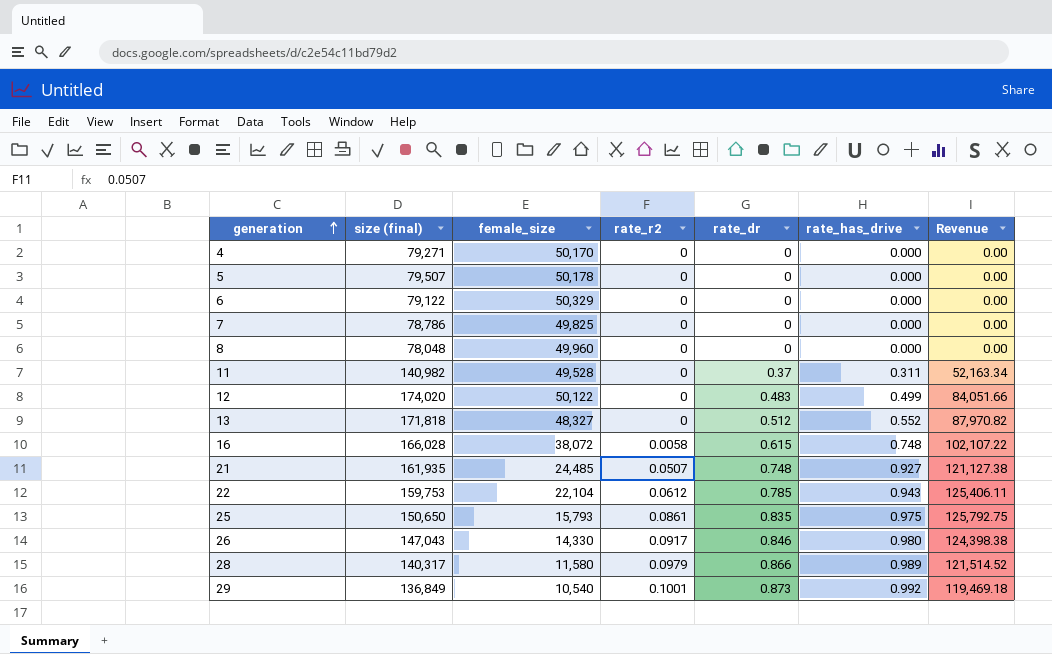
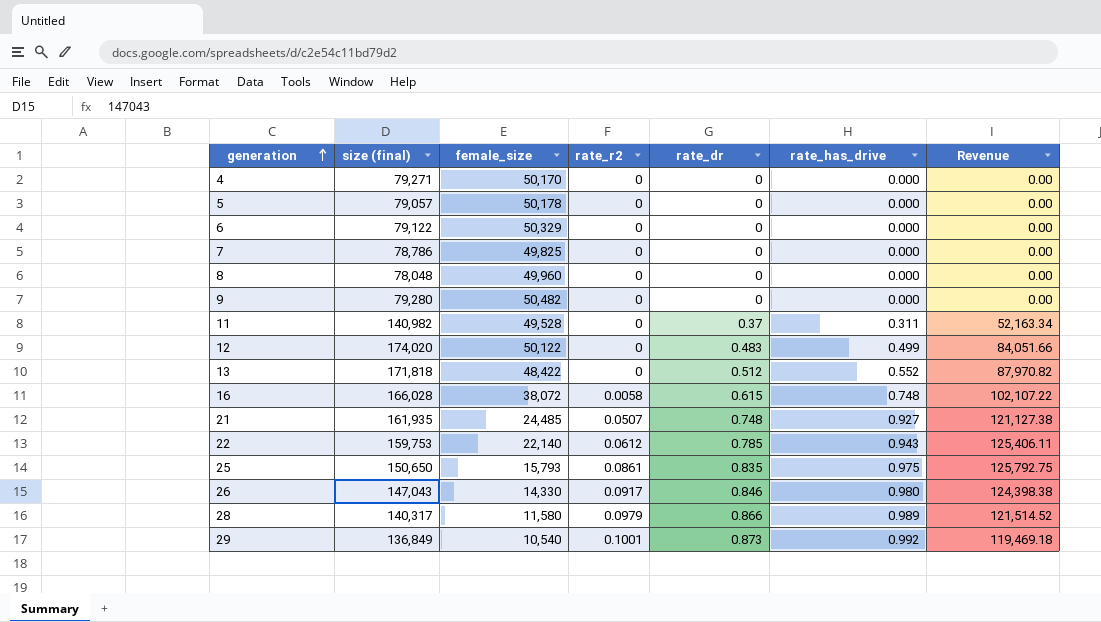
5 | size (final): 79,507 -> 79,057
row 9: none -> 79,280 | 50,482 | 0 | 0 | 0.000 | 0.00
13 | female_size: 48,327 -> 48,422
22 | female_size: 22,104 -> 22,140

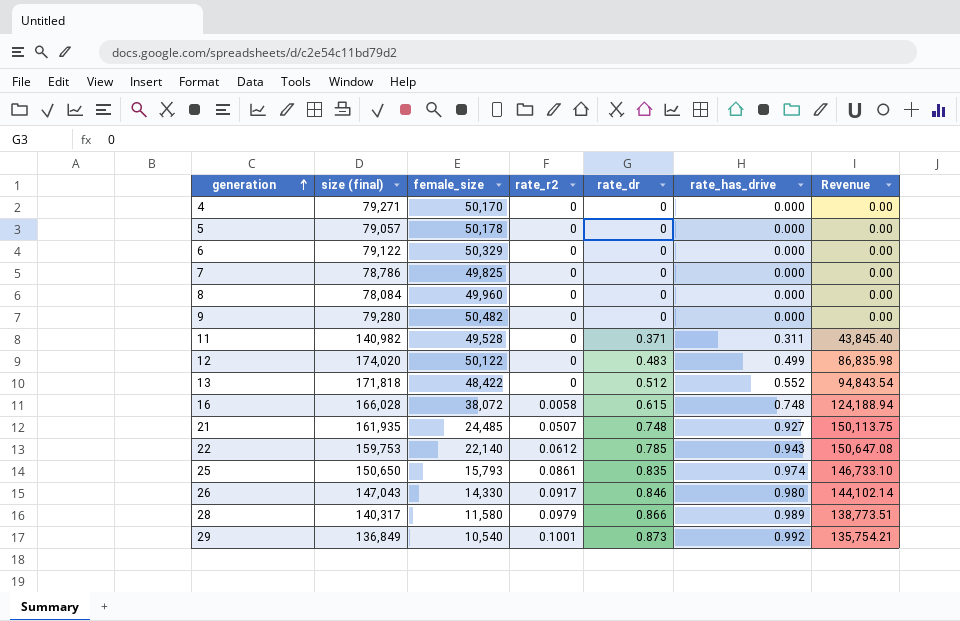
column Revenue | formula: [size (final)] * [rate_dr] -> [size (final)] * [rate_has_drive]
8 | size (final): 78,048 -> 78,084
11 | rate_dr: 0.37 -> 0.371
25 | rate_has_drive: 0.975 -> 0.974

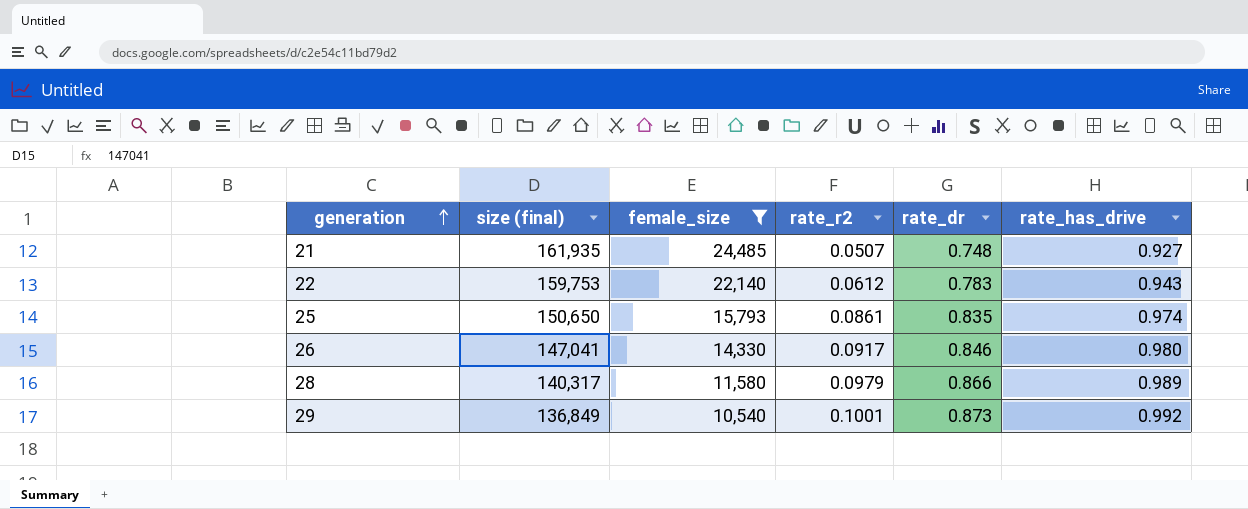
filter: none -> female_size <= 24,485
column Revenue | formula: [size (final)] * [rate_has_drive] -> none
22 | rate_dr: 0.785 -> 0.783
26 | size (final): 147,043 -> 147,041

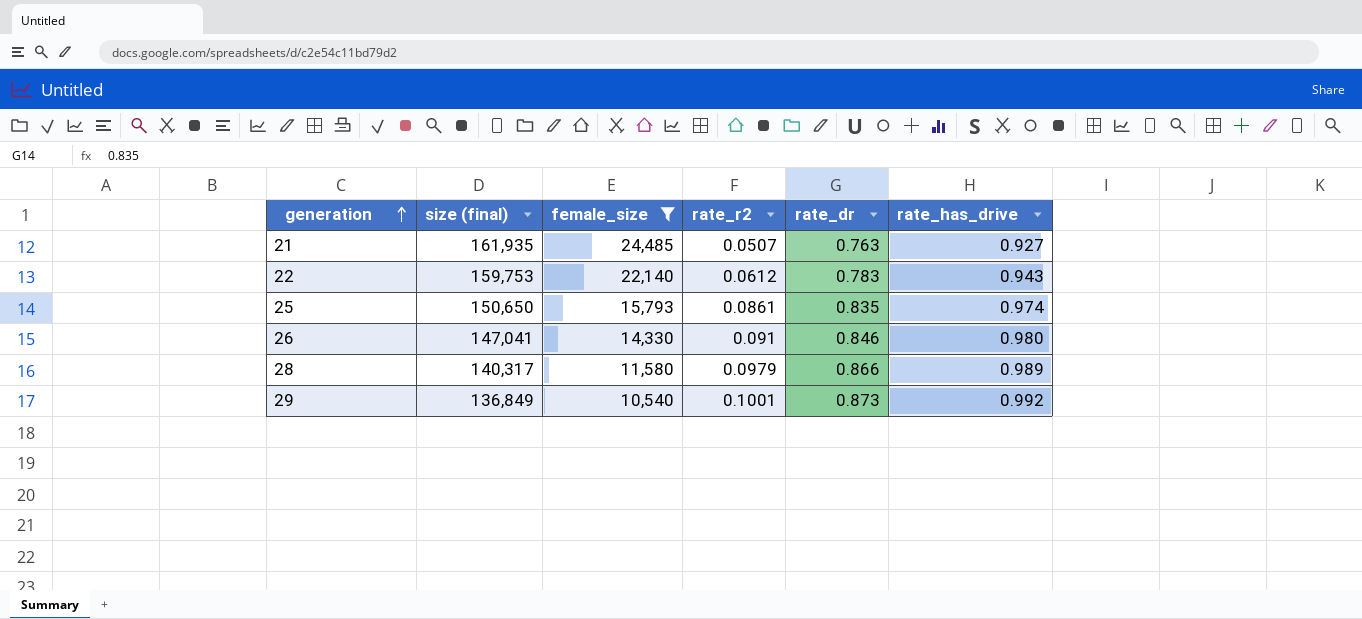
21 | rate_dr: 0.748 -> 0.763
26 | rate_r2: 0.0917 -> 0.091

